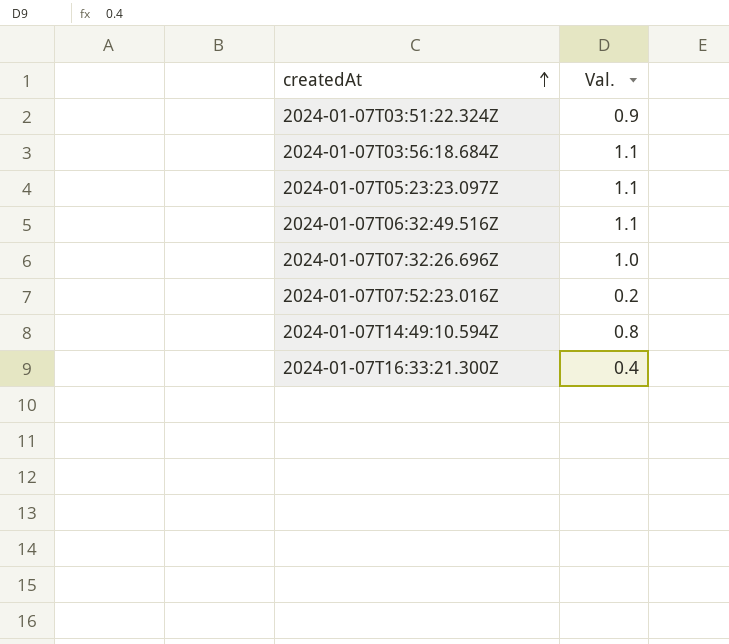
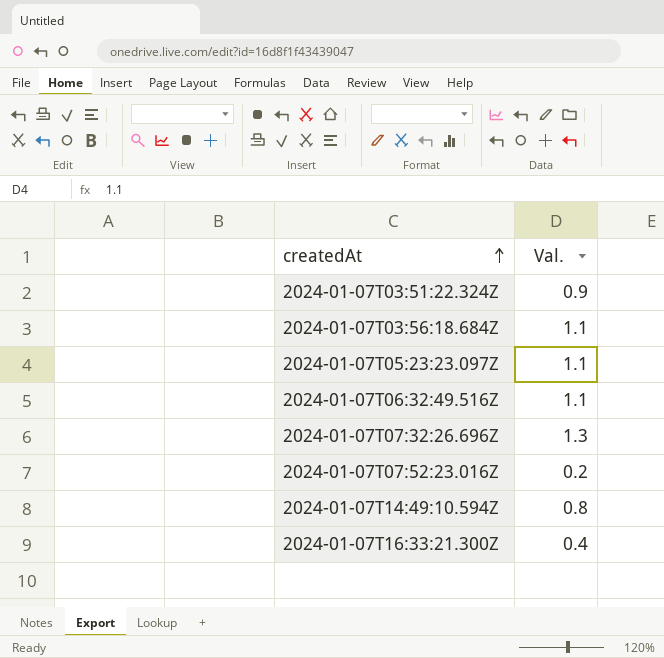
2024-01-07T07:32:26.696Z | Val.: 1.0 -> 1.3

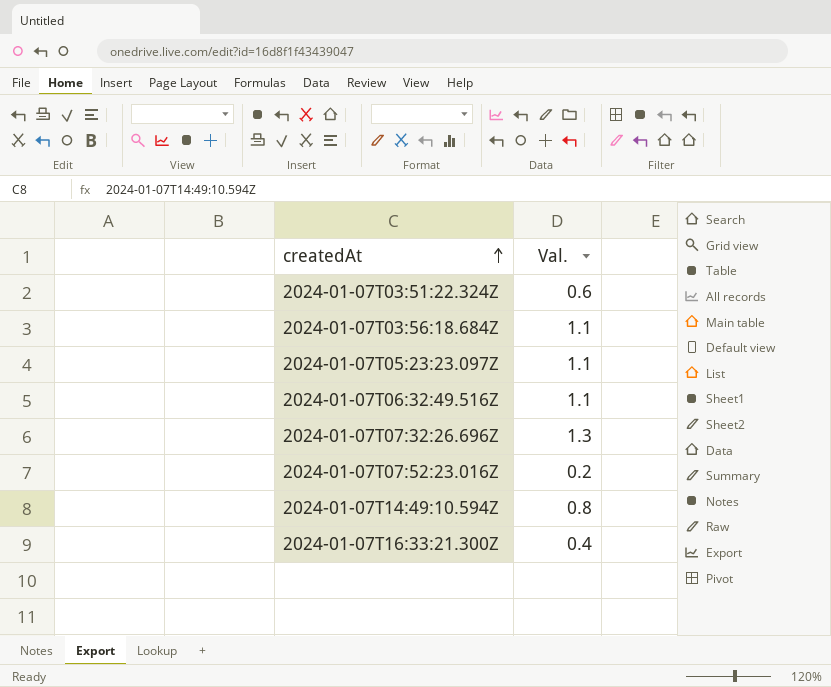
2024-01-07T03:51:22.324Z | Val.: 0.9 -> 0.6

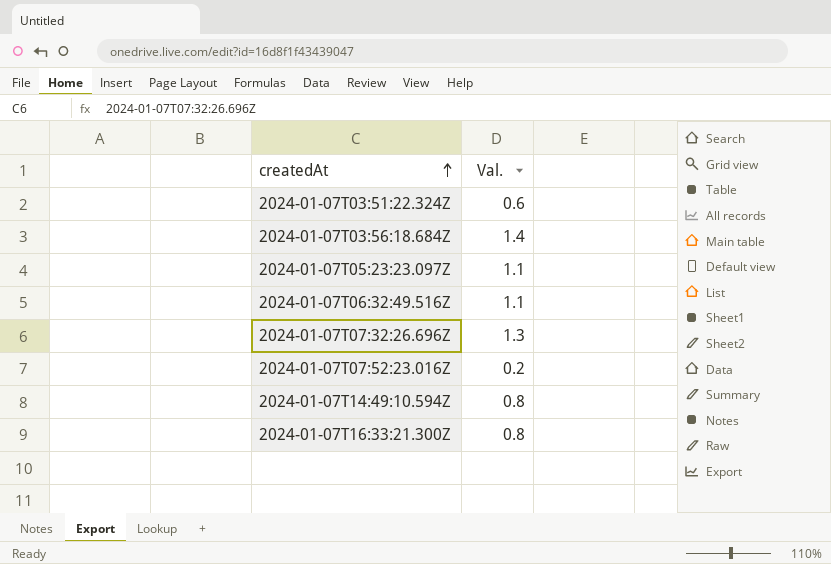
2024-01-07T03:56:18.684Z | Val.: 1.1 -> 1.4
2024-01-07T16:33:21.300Z | Val.: 0.4 -> 0.8

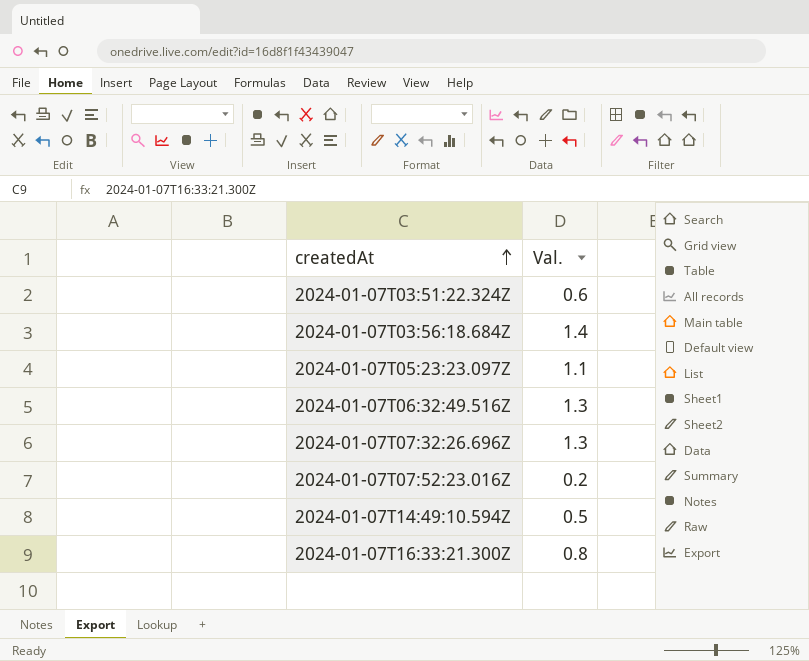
2024-01-07T06:32:49.516Z | Val.: 1.1 -> 1.3
2024-01-07T14:49:10.594Z | Val.: 0.8 -> 0.5

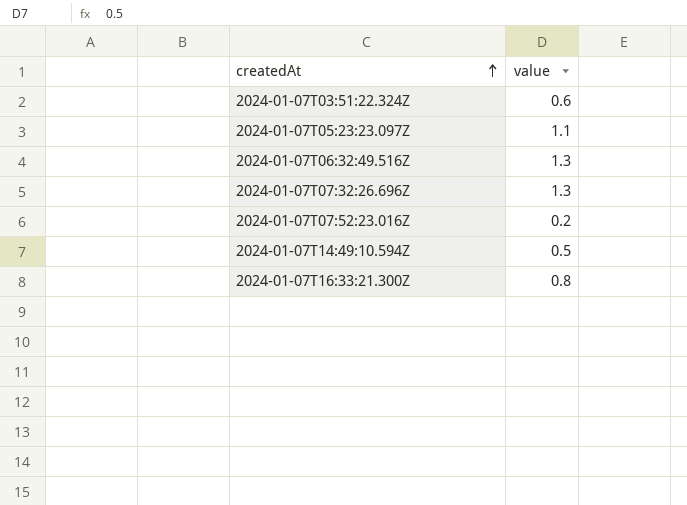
column name: Val. -> value
row 2024-01-07T03:56:18.684Z: 1.4 -> none

